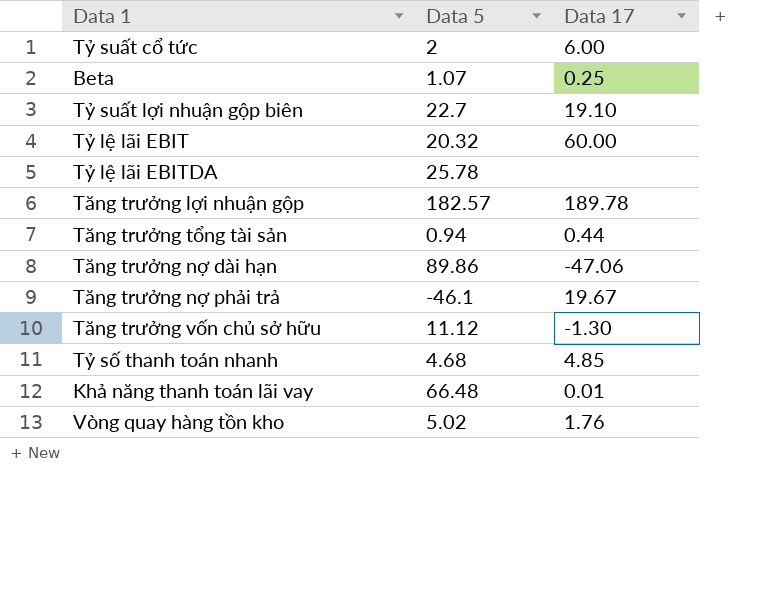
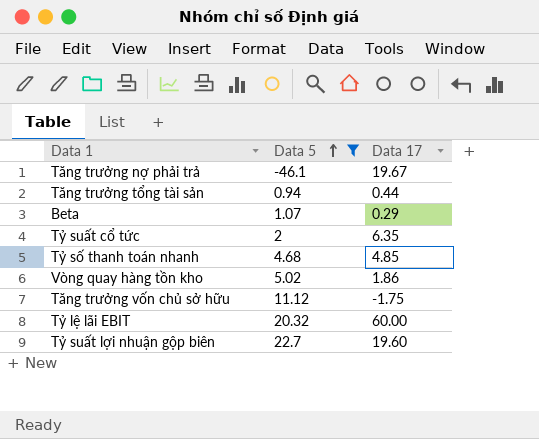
filter: none -> Data 5 <= 22.7
row order: none -> Data 5 ascending
Beta | Data 17: 0.25 -> 0.29
Tỷ suất cổ tức | Data 17: 6.00 -> 6.35
Vòng quay hàng tồn kho | Data 17: 1.76 -> 1.86
Tăng trưởng vốn chủ sở hữu | Data 17: -1.30 -> -1.75
Tỷ suất lợi nhuận gộp biên | Data 17: 19.10 -> 19.60

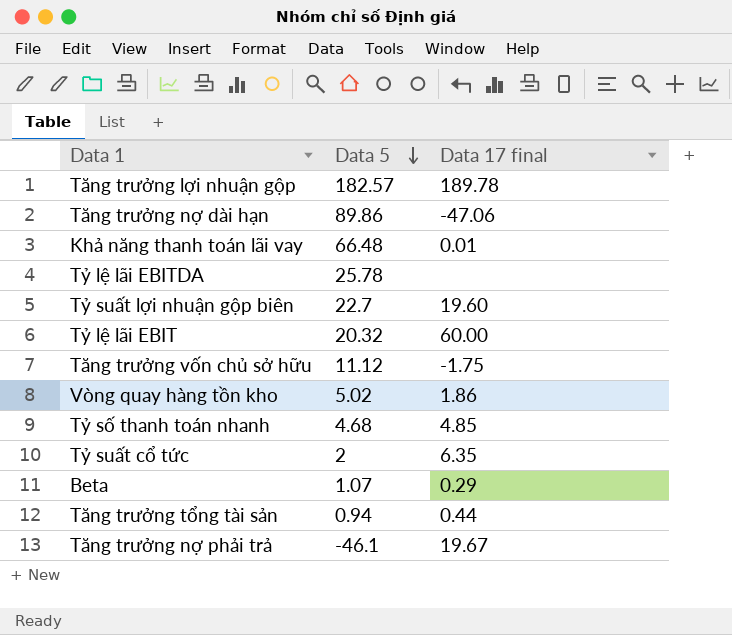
filter: Data 5 <= 22.7 -> none
row order: Data 5 ascending -> Data 5 descending
column name: Data 17 -> Data 17 final

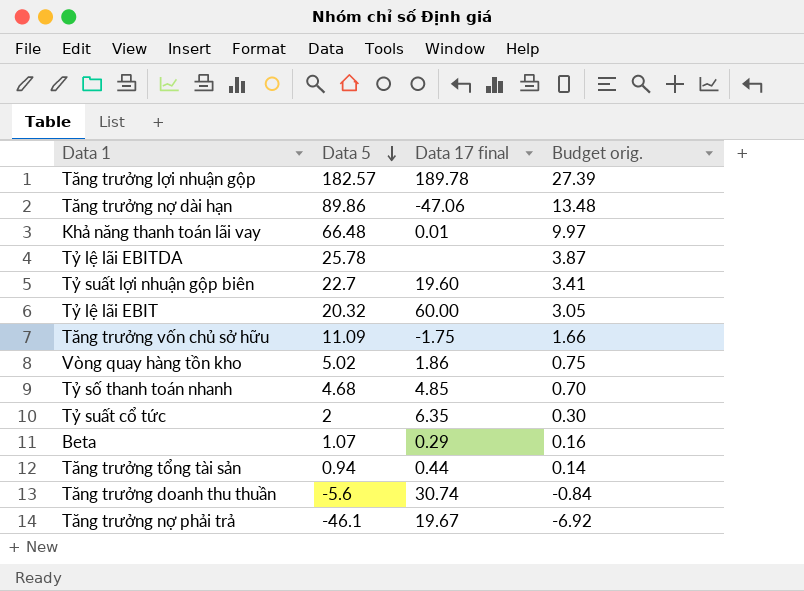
column Budget orig. | formula: none -> [Data 5] * 0.15
Tăng trưởng vốn chủ sở hữu | Data 5: 11.12 -> 11.09
row Tăng trưởng doanh thu thuần: none -> -5.6 | 30.74 | -0.84

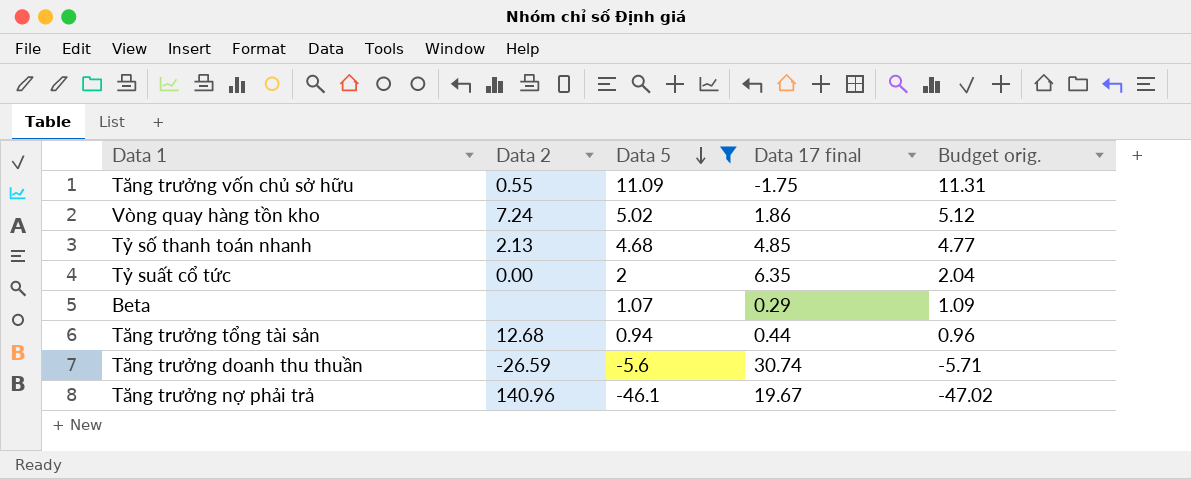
filter: none -> Data 5 <= 11.09
column Data 2 | position: none -> 2
column Budget orig. | formula: [Data 5] * 0.15 -> [Data 5] * 1.02

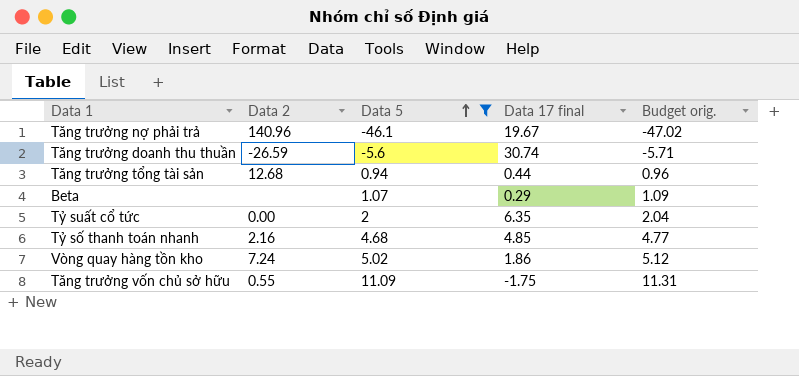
row order: Data 5 descending -> Data 5 ascending
Tỷ số thanh toán nhanh | Data 2: 2.13 -> 2.16

